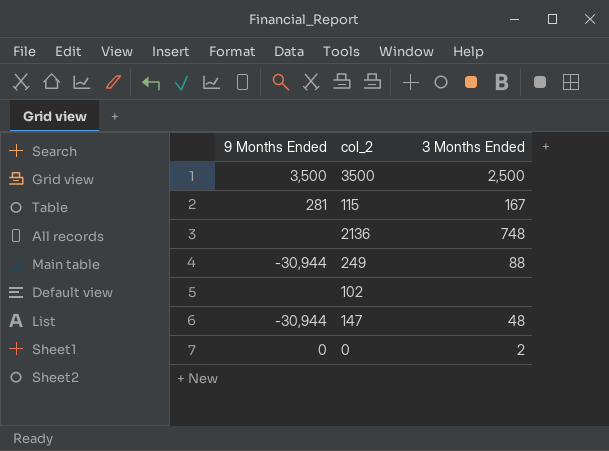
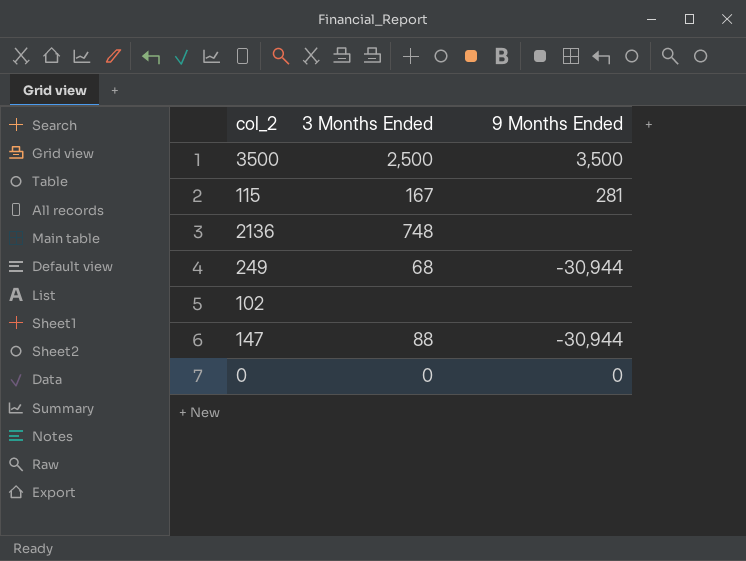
column 9 Months Ended | position: 1 -> 3
249 | 3 Months Ended: 88 -> 68
147 | 3 Months Ended: 48 -> 88
0 | 3 Months Ended: 2 -> 0

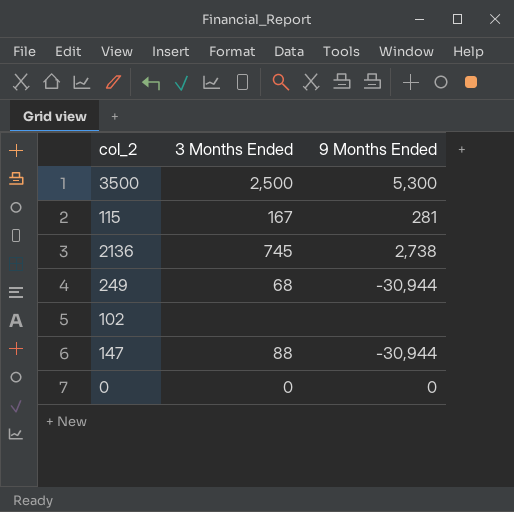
3500 | 9 Months Ended: 3,500 -> 5,300
2136 | 3 Months Ended: 748 -> 745
2136 | 9 Months Ended: none -> 2,738

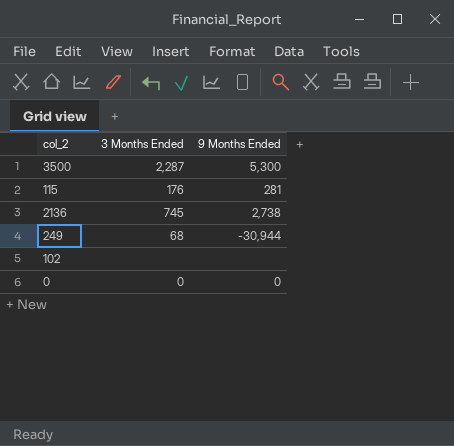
row 147: 88 | -30,944 -> none
3500 | 3 Months Ended: 2,500 -> 2,287
115 | 3 Months Ended: 167 -> 176

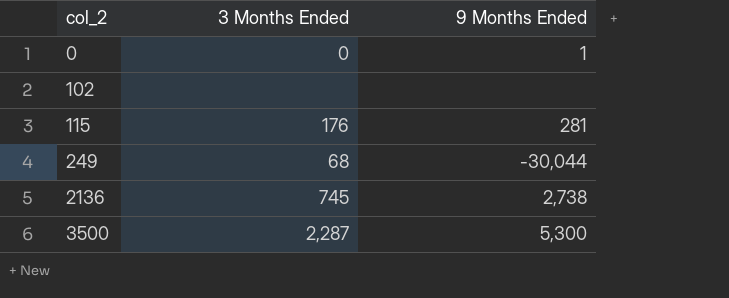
row order: none -> col_2 ascending
0 | 9 Months Ended: 0 -> 1
249 | 9 Months Ended: -30,944 -> -30,044

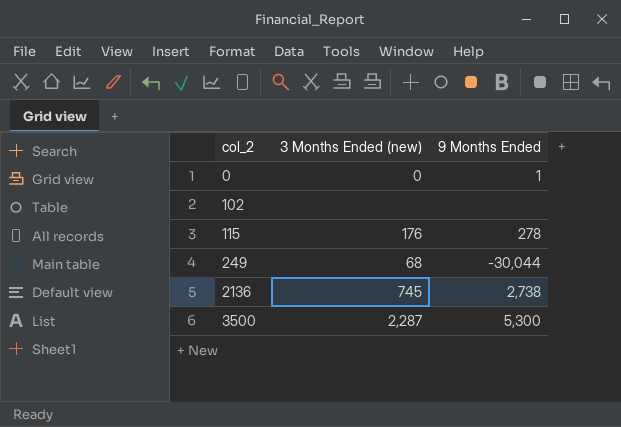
column name: 3 Months Ended -> 3 Months Ended (new)
115 | 9 Months Ended: 281 -> 278

